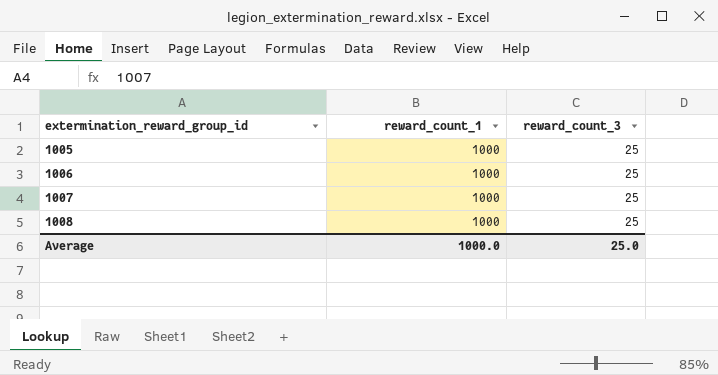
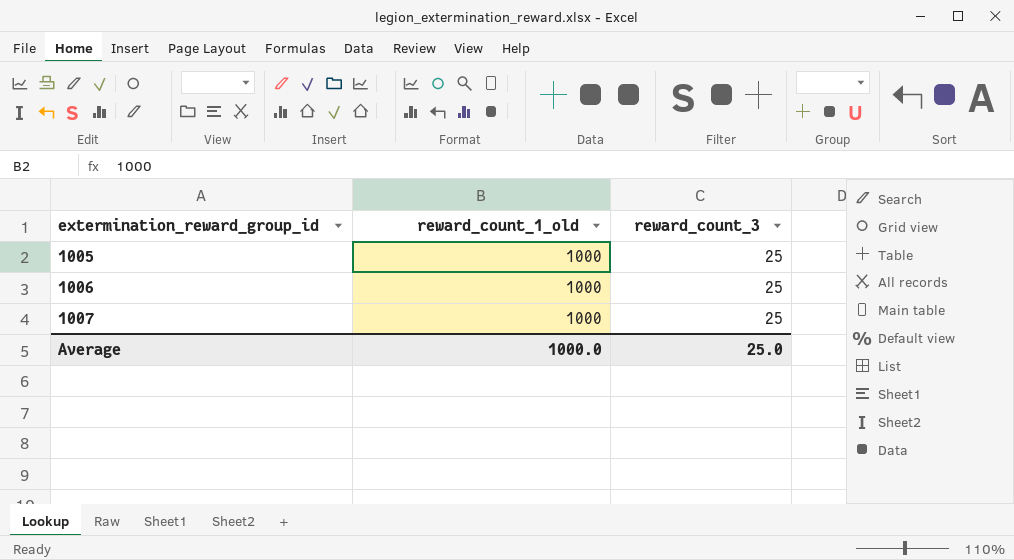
column name: reward_count_1 -> reward_count_1_old
row 1008: 1000 | 25 -> none

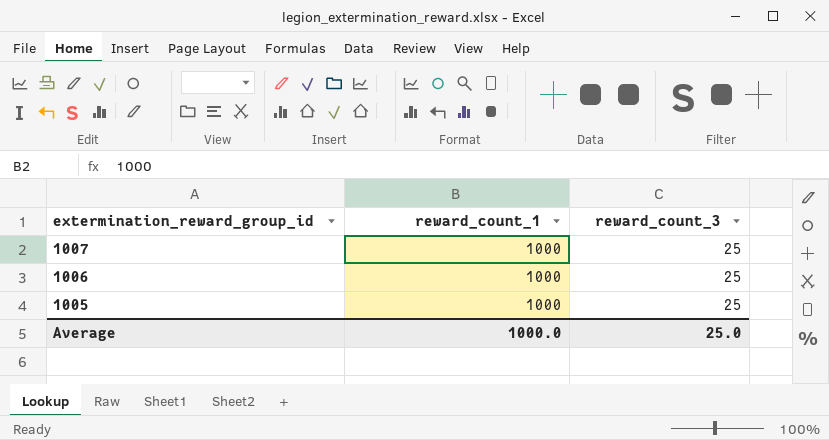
row order: extermination_reward_group_id ascending -> extermination_reward_group_id descending
column name: reward_count_1_old -> reward_count_1

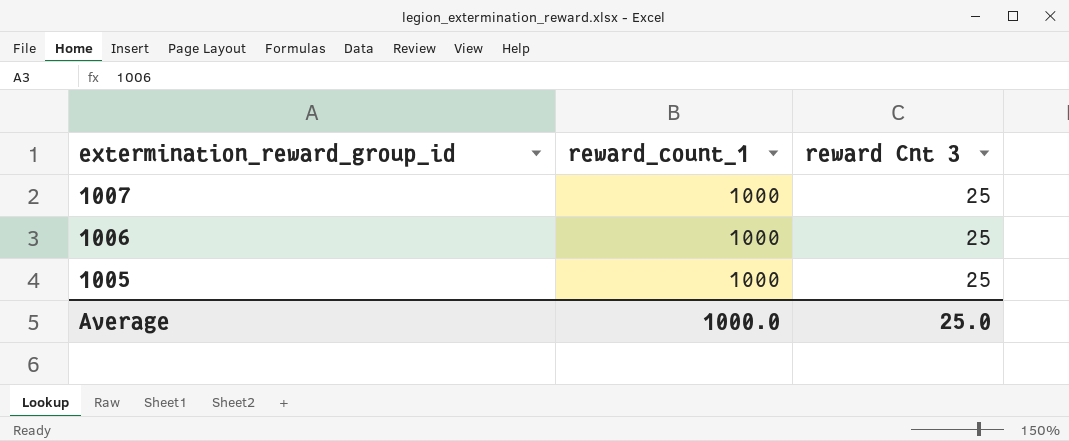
column name: reward_count_3 -> reward Cnt 3

